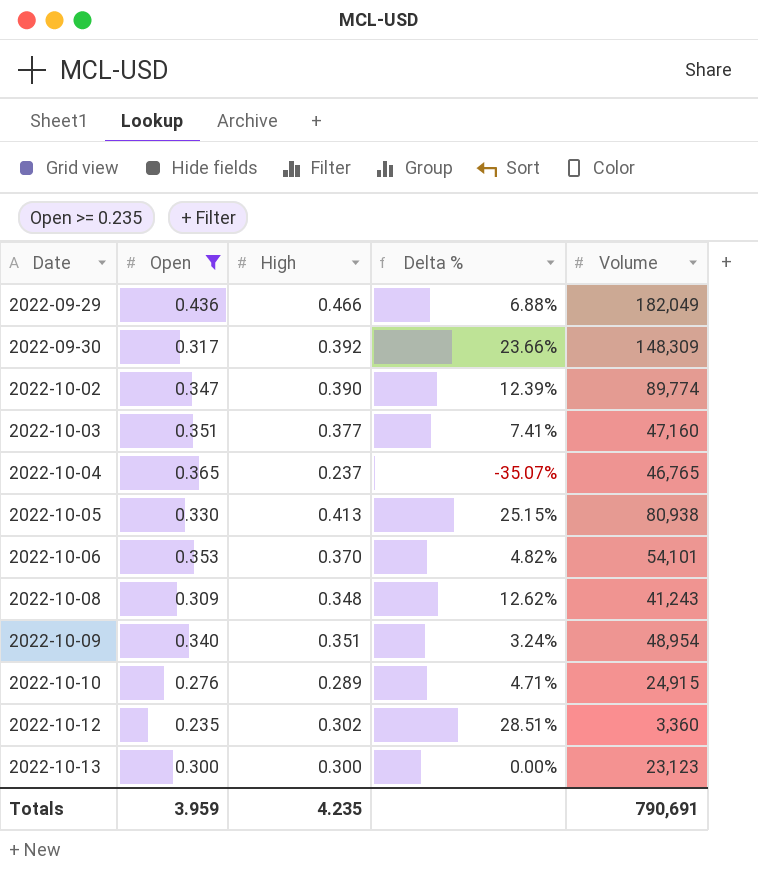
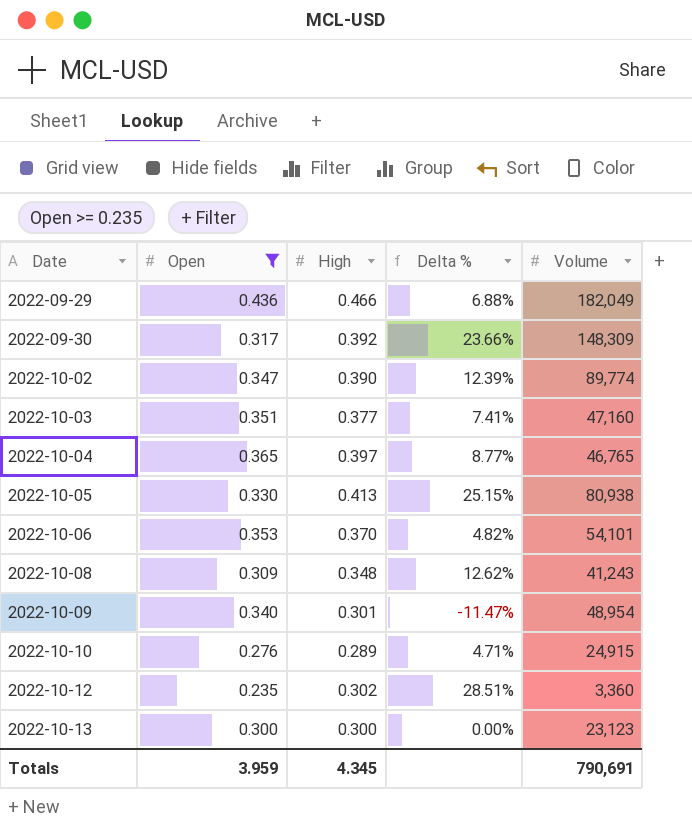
2022-10-04 | High: 0.237 -> 0.397
2022-10-04 | Delta %: -35.07% -> 8.77%
2022-10-09 | High: 0.351 -> 0.301
2022-10-09 | Delta %: 3.24% -> -11.47%
Totals | High: 4.235 -> 4.345

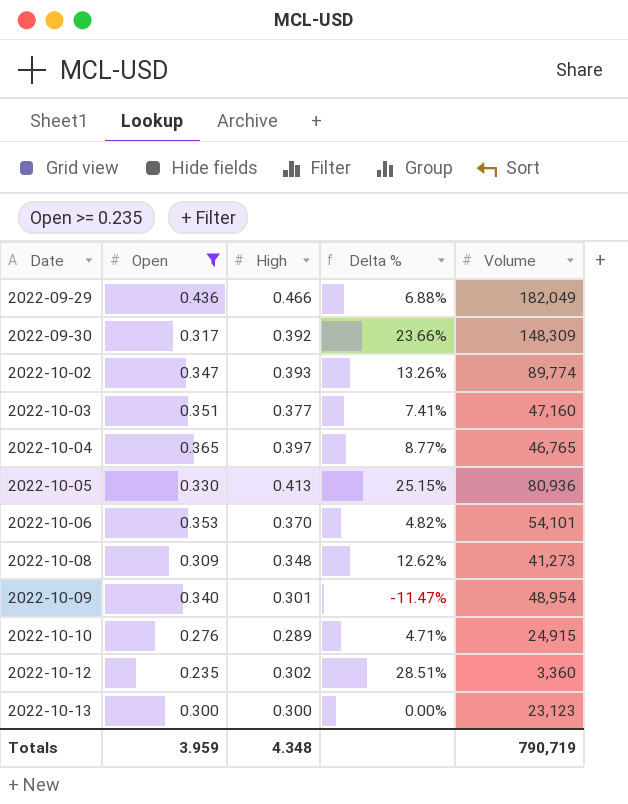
2022-10-02 | High: 0.390 -> 0.393
2022-10-02 | Delta %: 12.39% -> 13.26%
2022-10-05 | Volume: 80,938 -> 80,936
2022-10-08 | Volume: 41,243 -> 41,273
Totals | High: 4.345 -> 4.348
Totals | Volume: 790,691 -> 790,719

